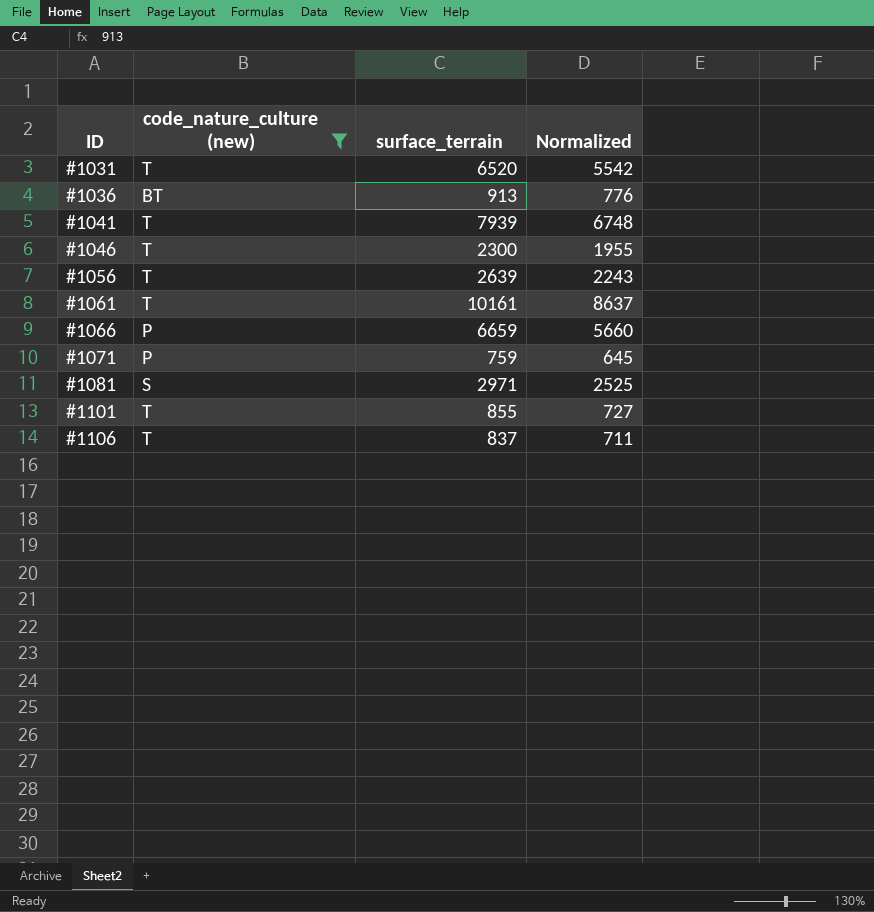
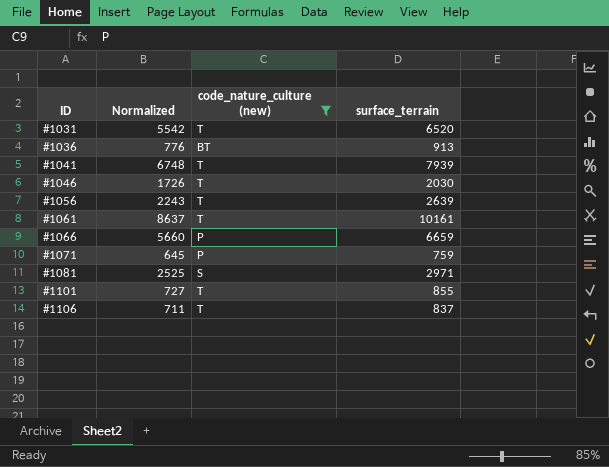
column Normalized | position: 4 -> 2
#1046 | Normalized: 1955 -> 1726
#1046 | surface_terrain: 2300 -> 2030

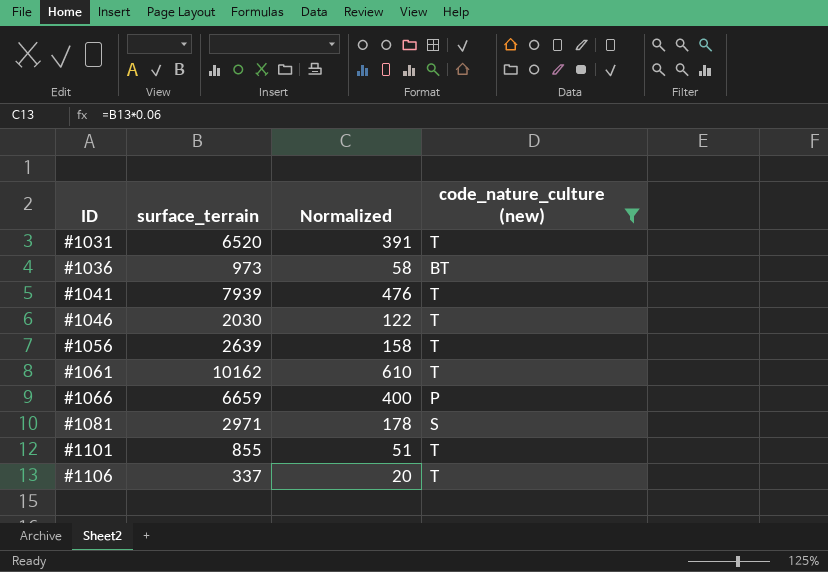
column surface_terrain | position: 4 -> 2
column Normalized | formula: [surface_terrain] * 0.85 -> [surface_terrain] * 0.06
row #1071: 645 | P | 759 -> none
#1036 | surface_terrain: 913 -> 973
#1061 | surface_terrain: 10161 -> 10162
#1106 | surface_terrain: 837 -> 337

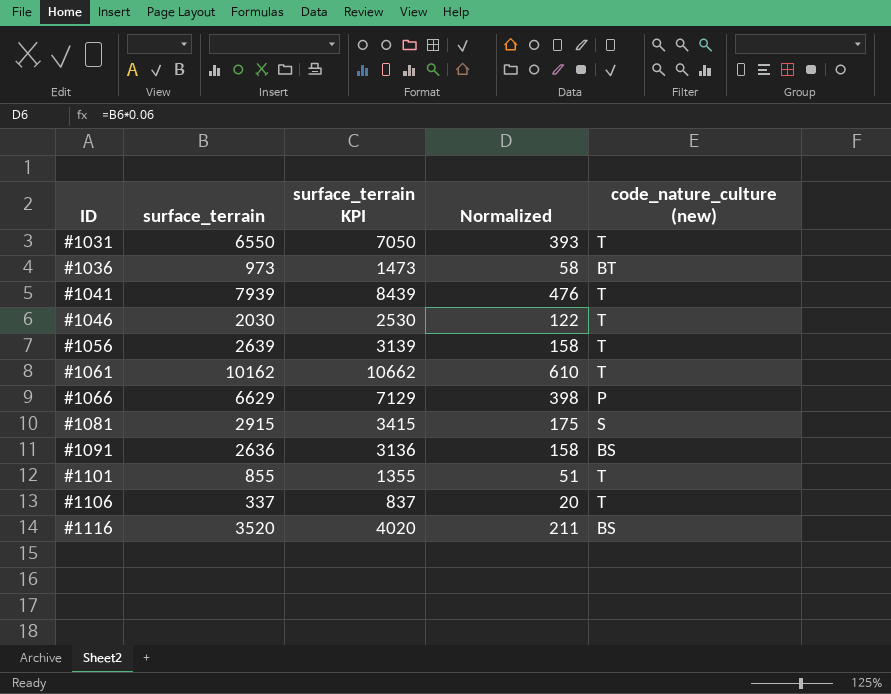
filter: code_nature_culture (new) != BS -> none
column surface_terrain KPI | formula: none -> [surface_terrain] + 500
#1031 | surface_terrain: 6520 -> 6550
#1031 | Normalized: 391 -> 393
#1066 | surface_terrain: 6659 -> 6629
#1066 | Normalized: 400 -> 398
#1081 | surface_terrain: 2971 -> 2915
#1081 | Normalized: 178 -> 175

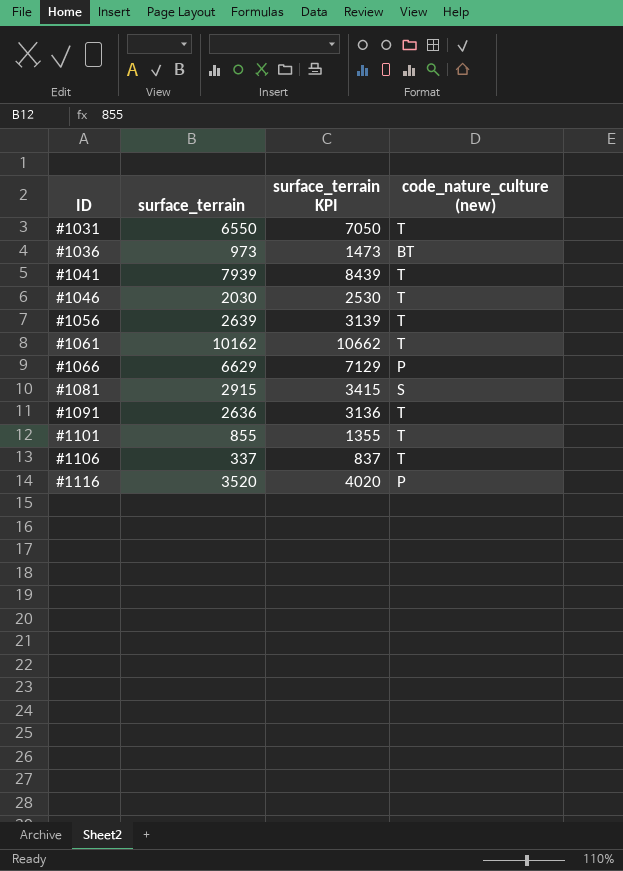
column Normalized | formula: [surface_terrain] * 0.06 -> none
#1091 | code_nature_culture (new): BS -> T
#1116 | code_nature_culture (new): BS -> P

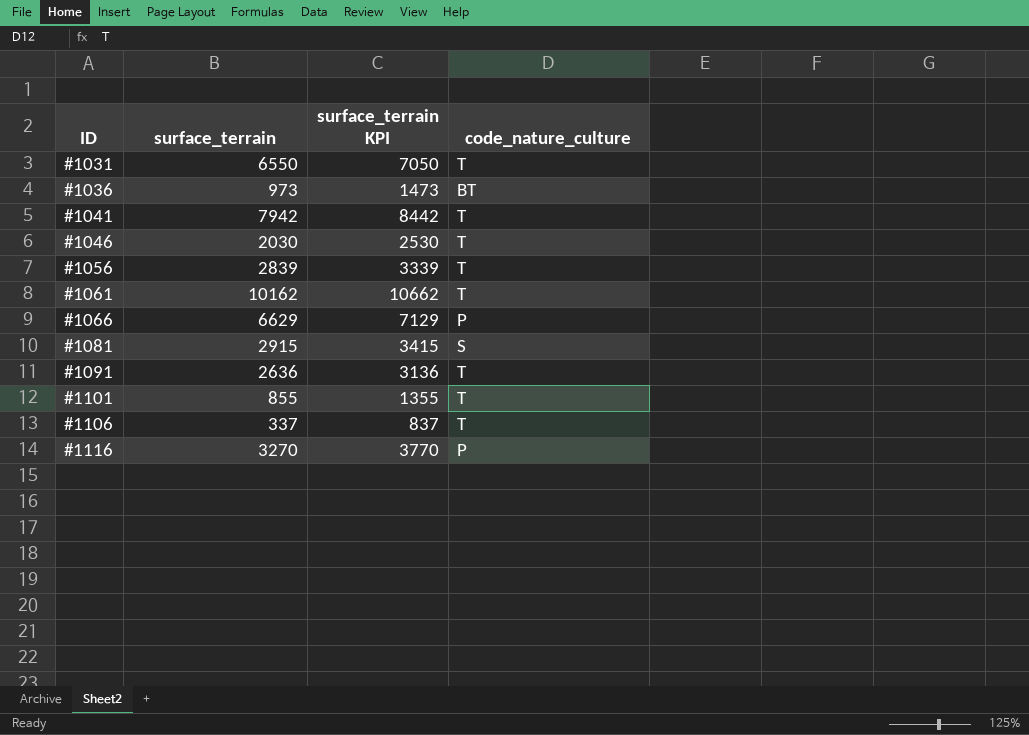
column name: code_nature_culture (new) -> code_nature_culture
#1041 | surface_terrain: 7939 -> 7942
#1041 | surface_terrain KPI: 8439 -> 8442
#1056 | surface_terrain: 2639 -> 2839
#1056 | surface_terrain KPI: 3139 -> 3339
#1116 | surface_terrain: 3520 -> 3270
#1116 | surface_terrain KPI: 4020 -> 3770

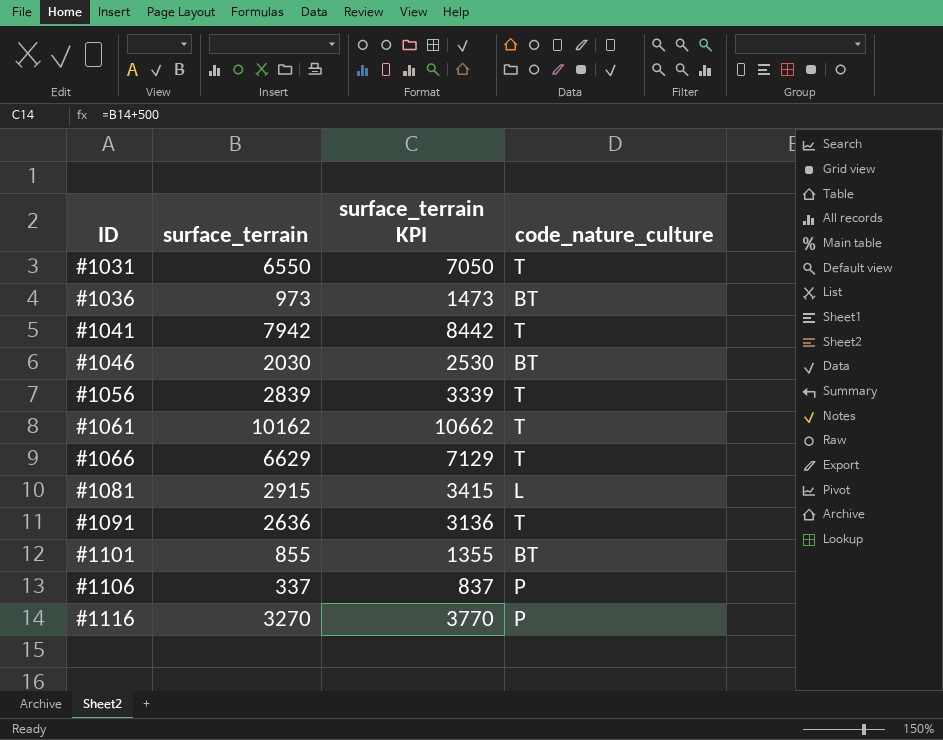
#1046 | code_nature_culture: T -> BT
#1066 | code_nature_culture: P -> T
#1081 | code_nature_culture: S -> L
#1101 | code_nature_culture: T -> BT
#1106 | code_nature_culture: T -> P

